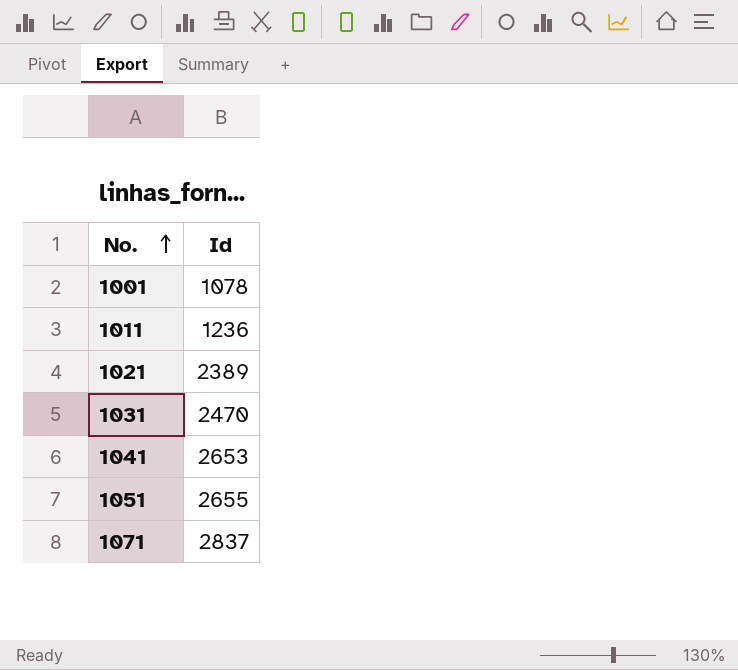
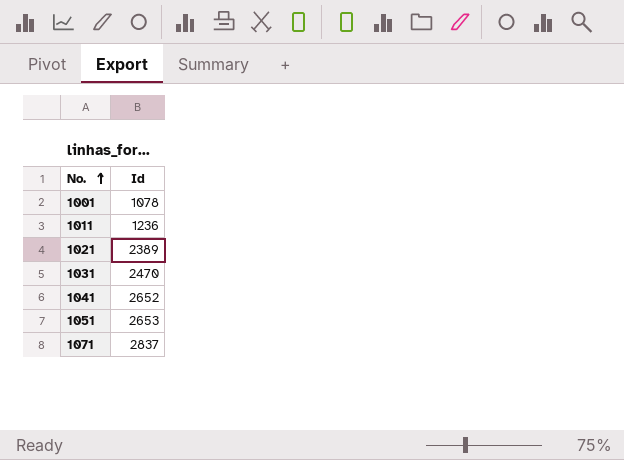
1041 | Id: 2653 -> 2652
1051 | Id: 2655 -> 2653

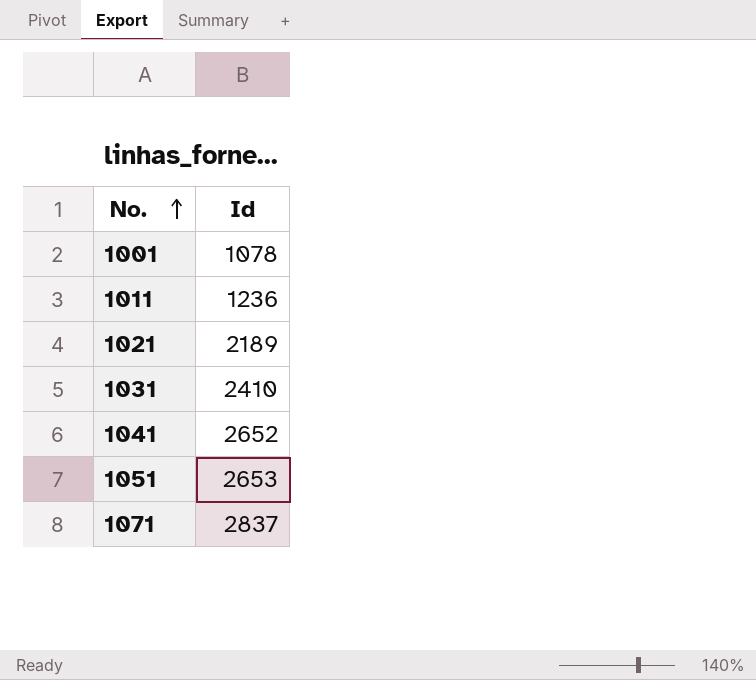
1021 | Id: 2389 -> 2189
1031 | Id: 2470 -> 2410

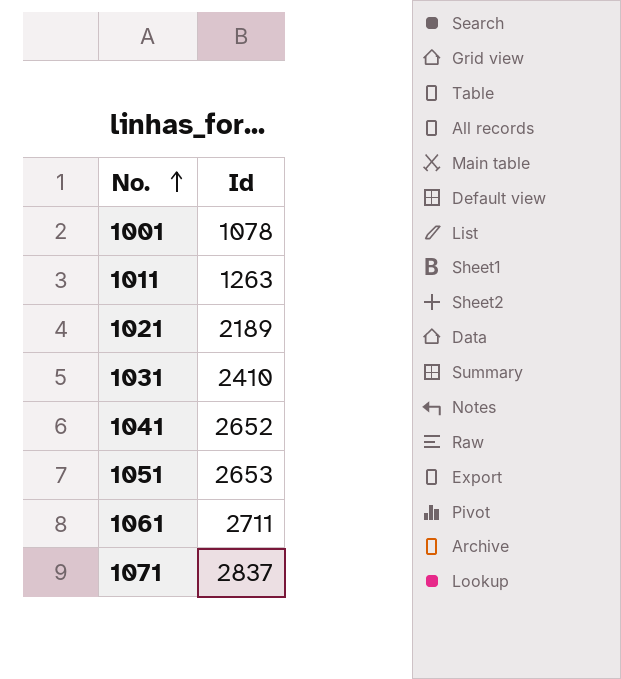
1011 | Id: 1236 -> 1263
row 1061: none -> 2711

